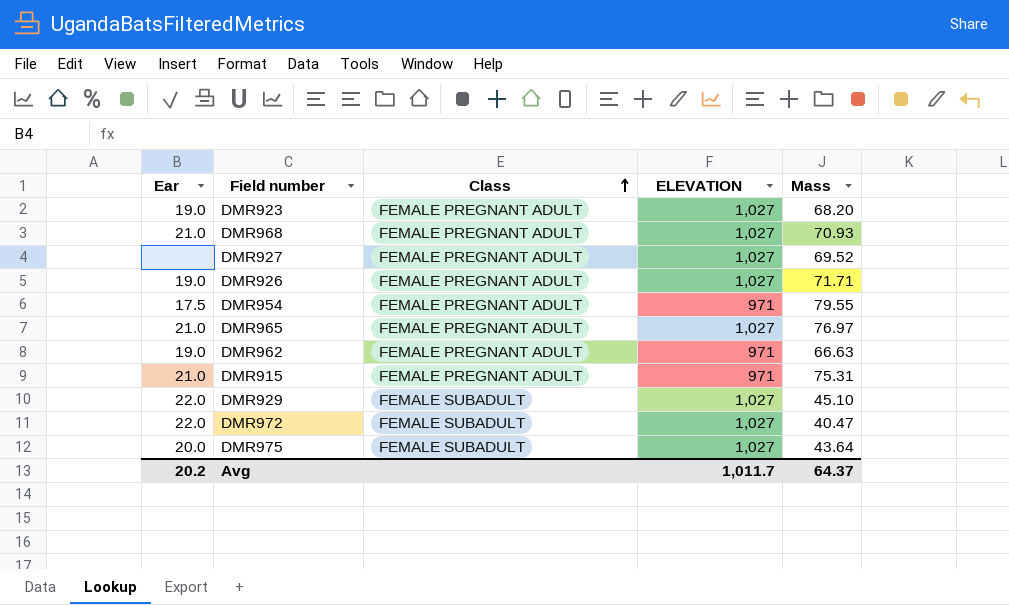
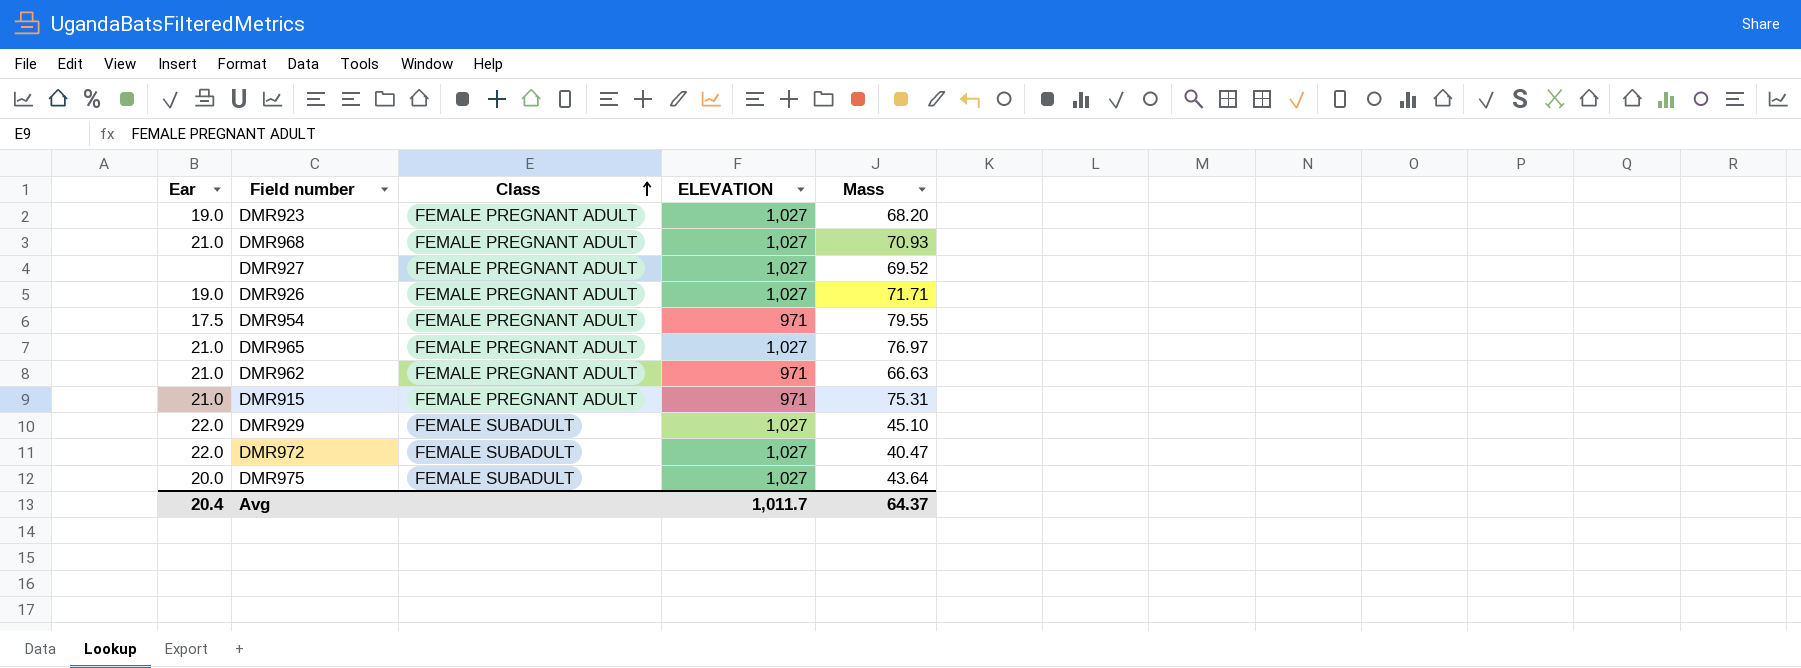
DMR962 | Ear: 19.0 -> 21.0
Avg | Ear: 20.2 -> 20.4

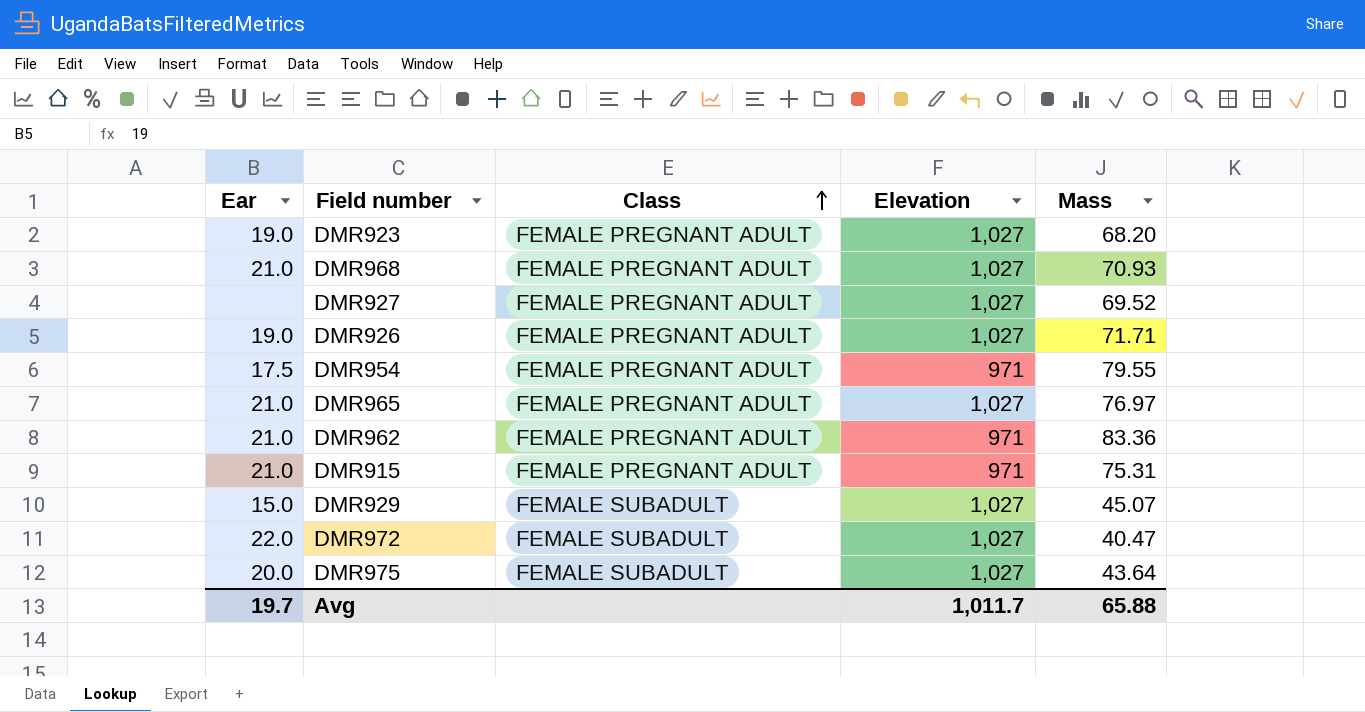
column name: ELEVATION -> Elevation
DMR962 | Mass: 66.63 -> 83.36
DMR929 | Ear: 22.0 -> 15.0
DMR929 | Mass: 45.10 -> 45.07
Avg | Ear: 20.4 -> 19.7
Avg | Mass: 64.37 -> 65.88

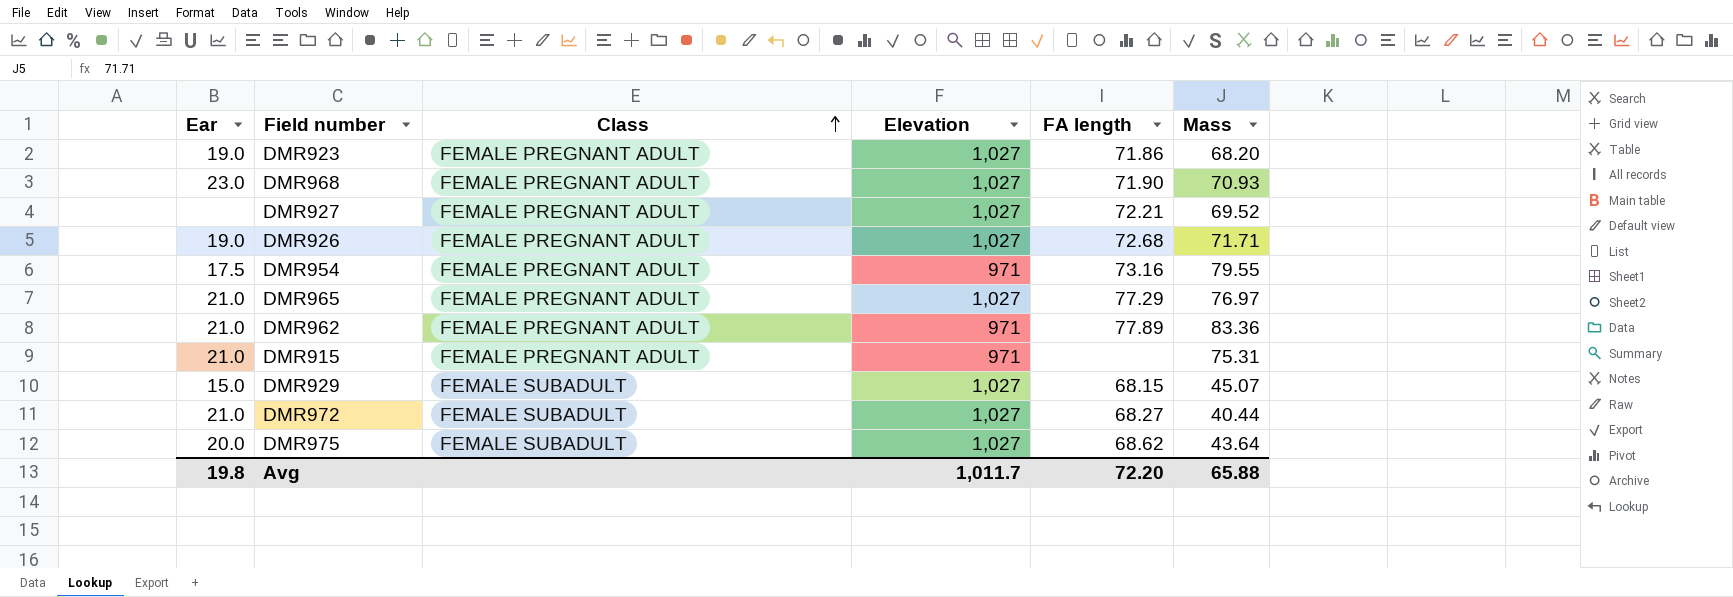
column FA length | position: none -> 5
DMR968 | Ear: 21.0 -> 23.0
DMR972 | Ear: 22.0 -> 21.0
DMR972 | Mass: 40.47 -> 40.44
Avg | Ear: 19.7 -> 19.8

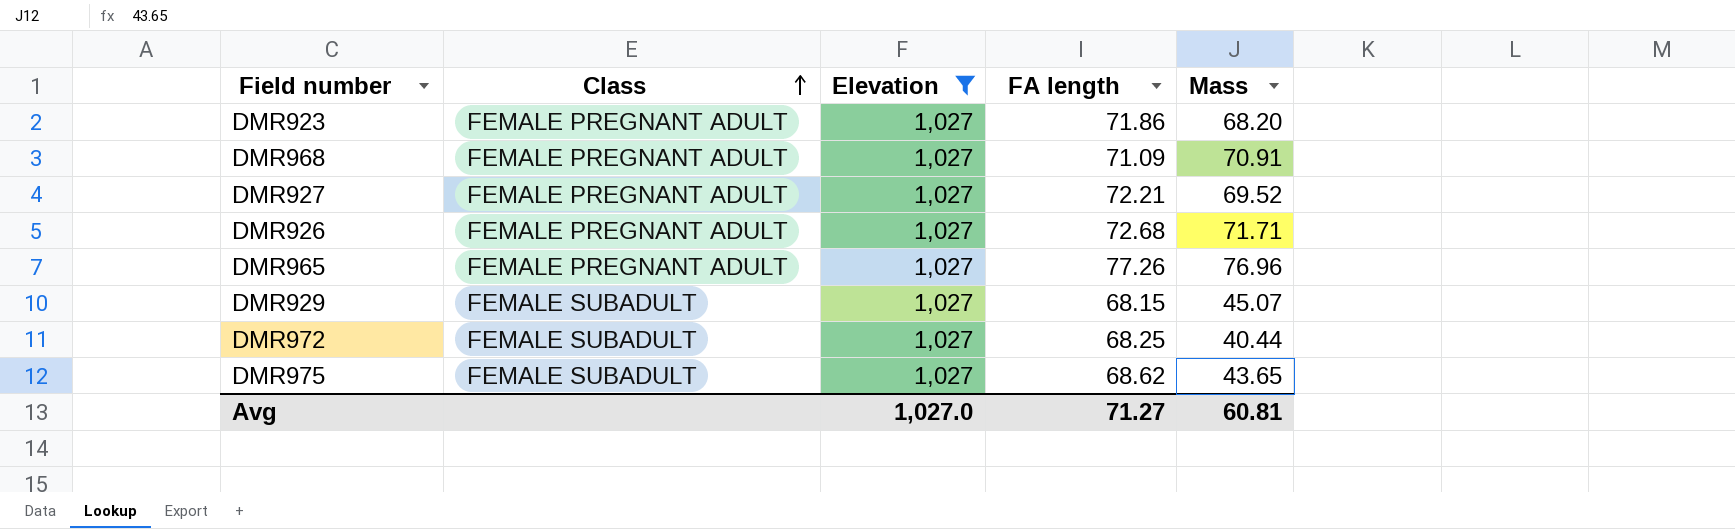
filter: none -> Elevation = 1,027
column Ear | position: 1 -> none
DMR968 | FA length: 71.90 -> 71.09
DMR968 | Mass: 70.93 -> 70.91
DMR965 | FA length: 77.29 -> 77.26
DMR965 | Mass: 76.97 -> 76.96
DMR972 | FA length: 68.27 -> 68.25
DMR975 | Mass: 43.64 -> 43.65
Avg | Elevation: 1,011.7 -> 1,027.0
Avg | FA length: 72.20 -> 71.27
Avg | Mass: 65.88 -> 60.81

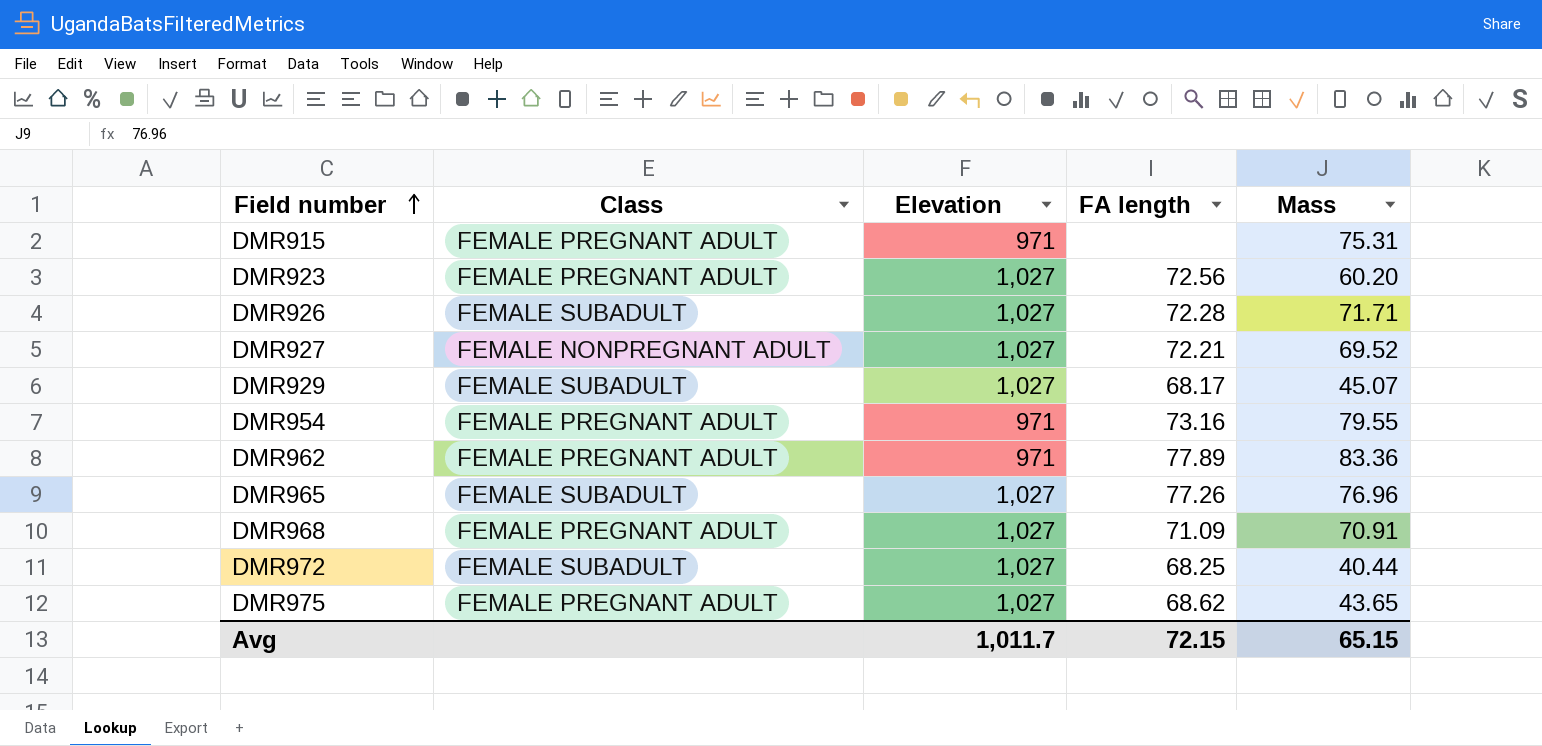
filter: Elevation = 1,027 -> none
row order: Class ascending -> Field number ascending
DMR923 | FA length: 71.86 -> 72.56
DMR923 | Mass: 68.20 -> 60.20
DMR926 | Class: FEMALE PREGNANT ADULT -> FEMALE SUBADULT
DMR926 | FA length: 72.68 -> 72.28
DMR927 | Class: FEMALE PREGNANT ADULT -> FEMALE NONPREGNANT ADULT
DMR929 | FA length: 68.15 -> 68.17
DMR965 | Class: FEMALE PREGNANT ADULT -> FEMALE SUBADULT
DMR975 | Class: FEMALE SUBADULT -> FEMALE PREGNANT ADULT
Avg | Elevation: 1,027.0 -> 1,011.7
Avg | FA length: 71.27 -> 72.15
Avg | Mass: 60.81 -> 65.15

